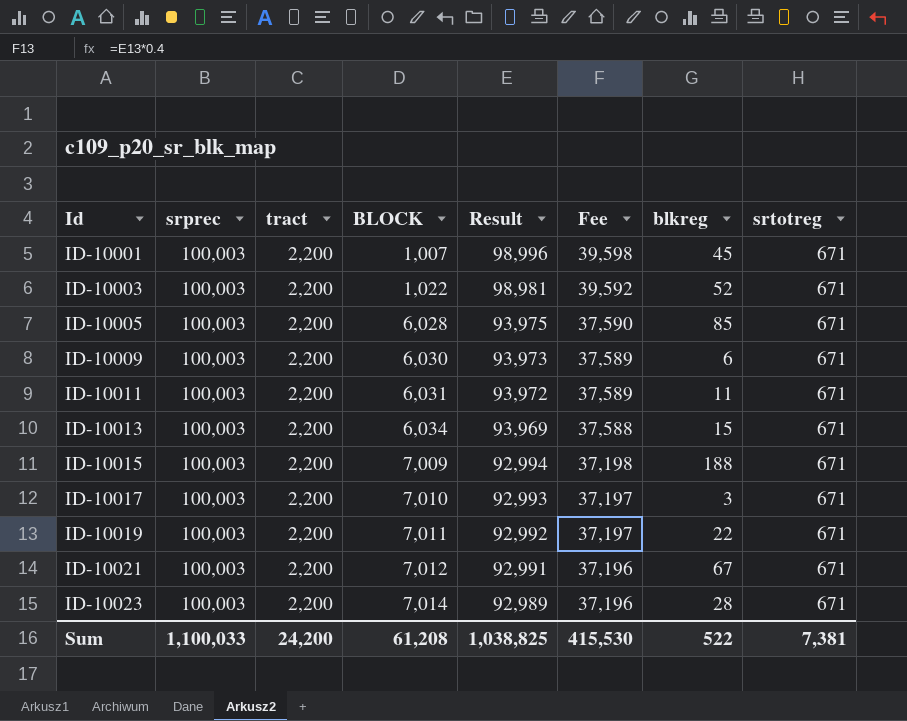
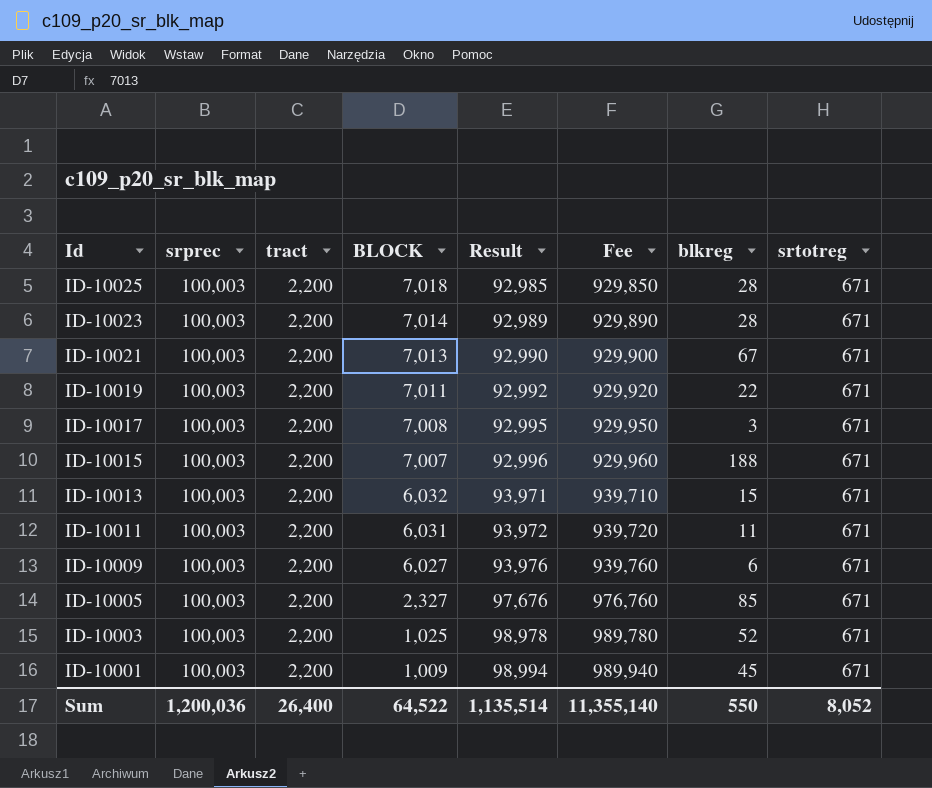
row order: Id ascending -> Id descending
column Fee | formula: [Result] * 0.4 -> [Result] * 10
row ID-10025: none -> 100,003 | 2,200 | 7,018 | 92,985 | 929,850 | 28 | 671
ID-10021 | BLOCK: 7,012 -> 7,013
ID-10021 | Result: 92,991 -> 92,990
ID-10017 | BLOCK: 7,010 -> 7,008
ID-10017 | Result: 92,993 -> 92,995
ID-10015 | BLOCK: 7,009 -> 7,007
ID-10015 | Result: 92,994 -> 92,996
ID-10013 | BLOCK: 6,034 -> 6,032
ID-10013 | Result: 93,969 -> 93,971
ID-10009 | BLOCK: 6,030 -> 6,027
ID-10009 | Result: 93,973 -> 93,976
ID-10005 | BLOCK: 6,028 -> 2,327
ID-10005 | Result: 93,975 -> 97,676
ID-10003 | BLOCK: 1,022 -> 1,025
ID-10003 | Result: 98,981 -> 98,978
ID-10001 | BLOCK: 1,007 -> 1,009
ID-10001 | Result: 98,996 -> 98,994
Sum | srprec: 1,100,033 -> 1,200,036
Sum | tract: 24,200 -> 26,400
Sum | BLOCK: 61,208 -> 64,522
Sum | Result: 1,038,825 -> 1,135,514
Sum | Fee: 415,530 -> 11,355,140
Sum | blkreg: 522 -> 550
Sum | srtotreg: 7,381 -> 8,052

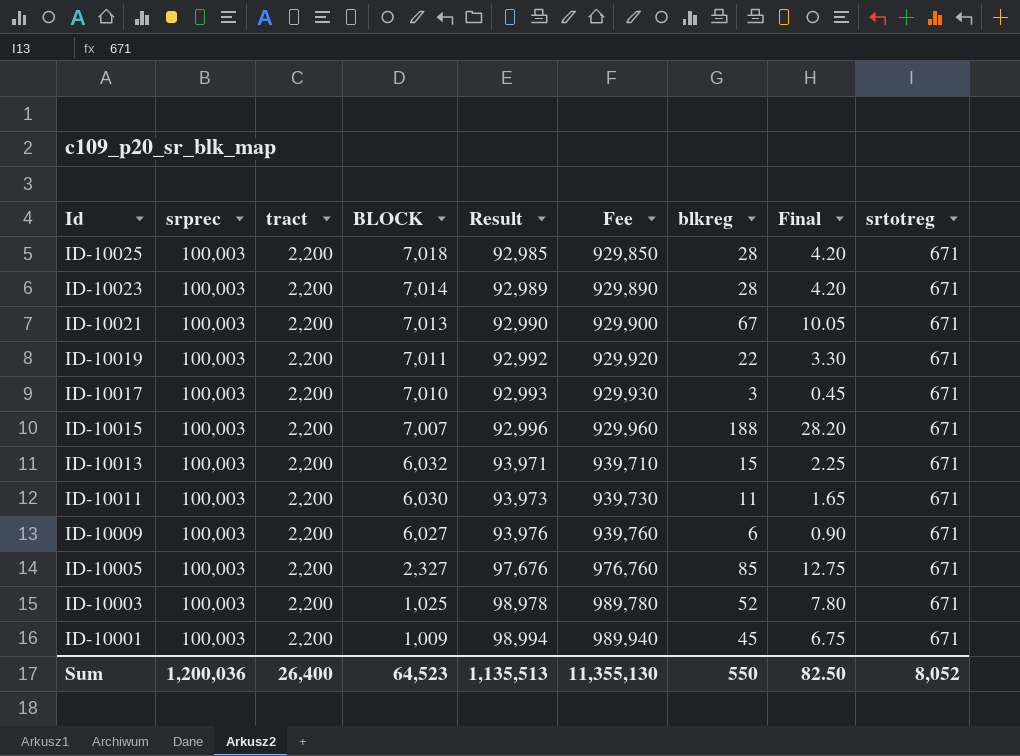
column Final | formula: none -> [blkreg] * 0.15
ID-10017 | BLOCK: 7,008 -> 7,010
ID-10017 | Result: 92,995 -> 92,993
ID-10017 | Fee: 929,950 -> 929,930
ID-10011 | BLOCK: 6,031 -> 6,030
ID-10011 | Result: 93,972 -> 93,973
ID-10011 | Fee: 939,720 -> 939,730
Sum | BLOCK: 64,522 -> 64,523
Sum | Result: 1,135,514 -> 1,135,513
Sum | Fee: 11,355,140 -> 11,355,130

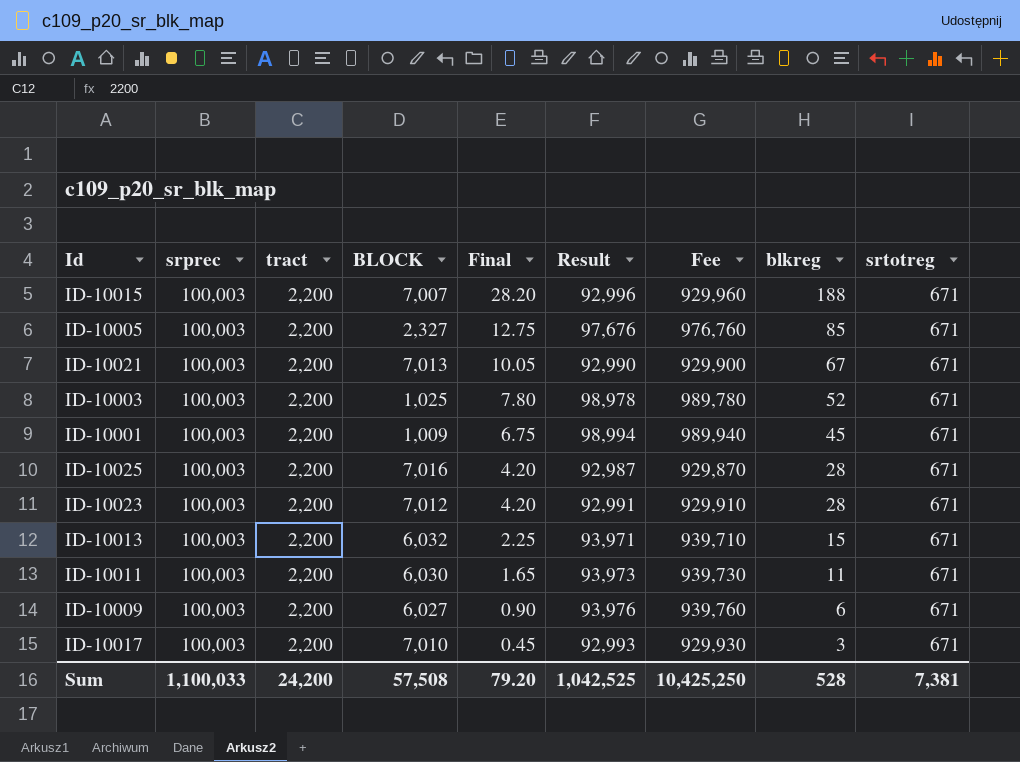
row order: Id descending -> Final descending
column Final | position: 8 -> 5
row ID-10019: 100,003 | 2,200 | 7,011 | 92,992 | 929,920 | 22 | 3.30 | 671 -> none
ID-10025 | BLOCK: 7,018 -> 7,016
ID-10025 | Result: 92,985 -> 92,987
ID-10025 | Fee: 929,850 -> 929,870
ID-10023 | BLOCK: 7,014 -> 7,012
ID-10023 | Result: 92,989 -> 92,991
ID-10023 | Fee: 929,890 -> 929,910
Sum | srprec: 1,200,036 -> 1,100,033
Sum | tract: 26,400 -> 24,200
Sum | BLOCK: 64,523 -> 57,508
Sum | Final: 82.50 -> 79.20
Sum | Result: 1,135,513 -> 1,042,525
Sum | Fee: 11,355,130 -> 10,425,250
Sum | blkreg: 550 -> 528
Sum | srtotreg: 8,052 -> 7,381

